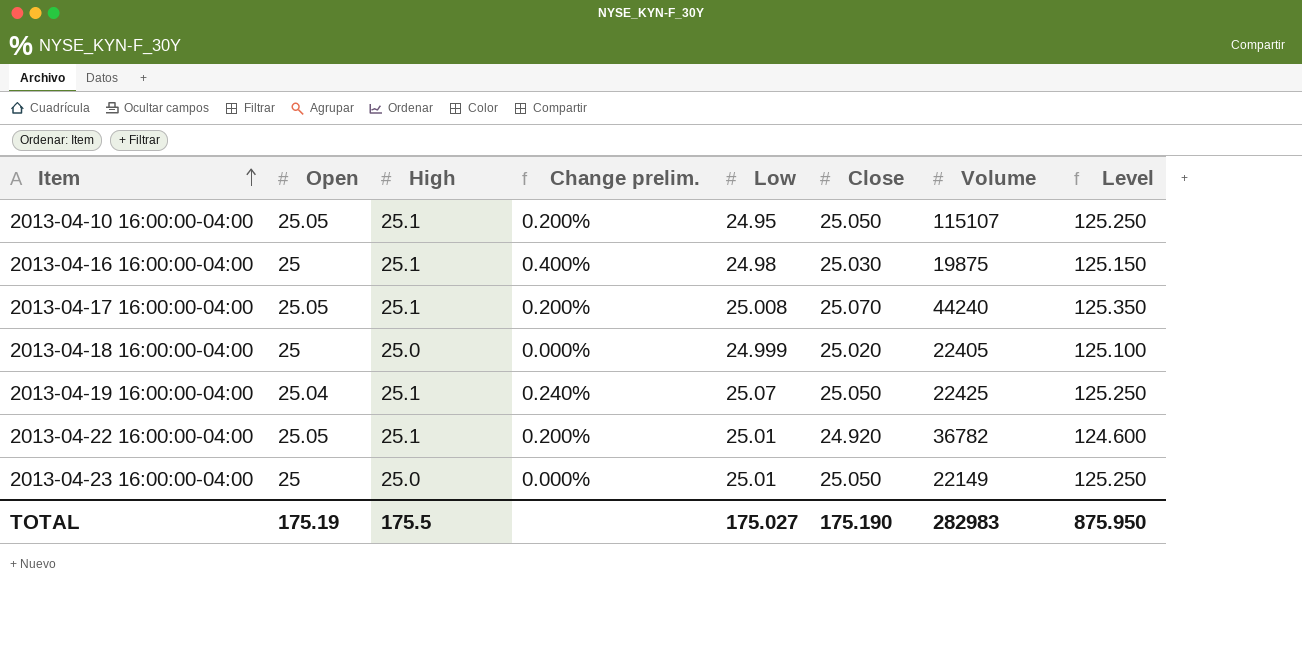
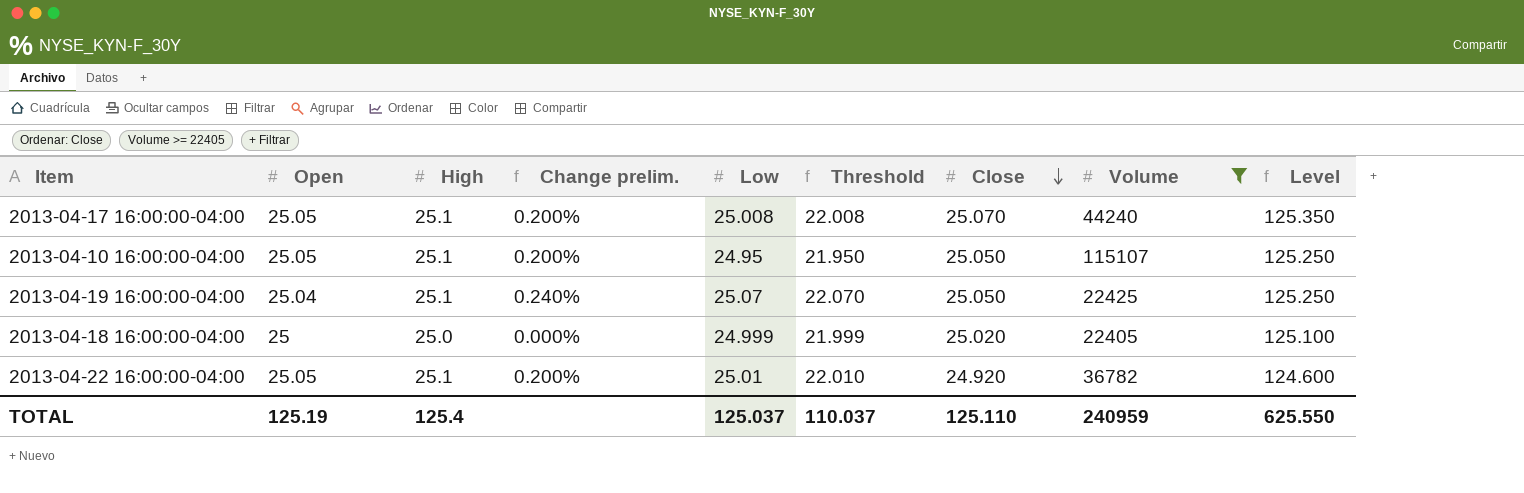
filter: none -> Volume >= 22405
row order: Item ascending -> Close descending
column Threshold | formula: none -> [Low] - 3
TOTAL | Open: 175.19 -> 125.19
TOTAL | High: 175.5 -> 125.4
TOTAL | Low: 175.027 -> 125.037
TOTAL | Close: 175.190 -> 125.110
TOTAL | Volume: 282983 -> 240959
TOTAL | Level: 875.950 -> 625.550

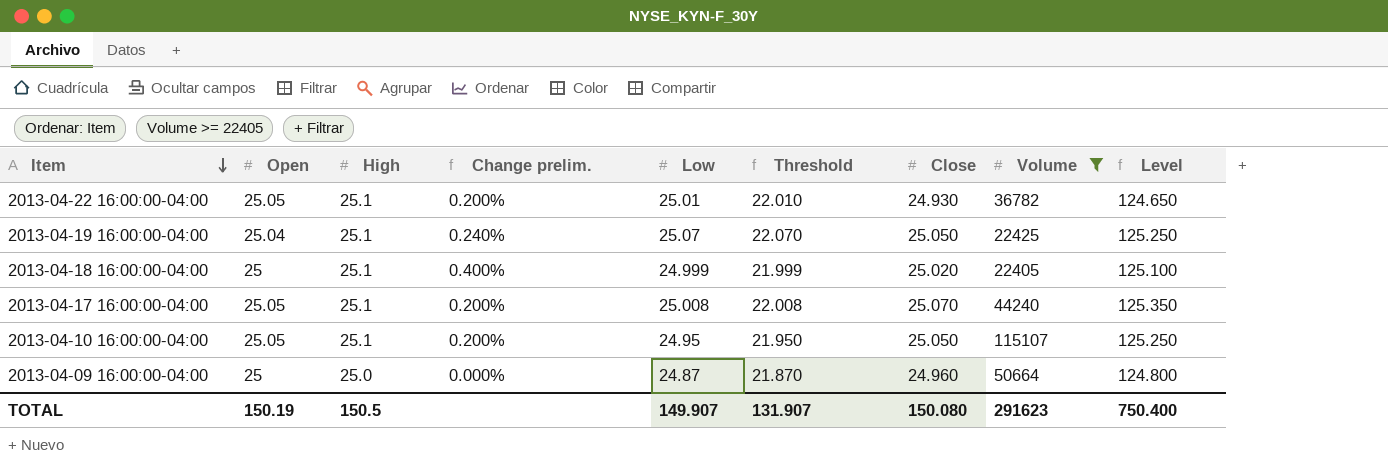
row order: Close descending -> Item descending
2013-04-22 16:00:00-04:00 | Close: 24.920 -> 24.930
2013-04-22 16:00:00-04:00 | Level: 124.600 -> 124.650
2013-04-18 16:00:00-04:00 | High: 25.0 -> 25.1
2013-04-18 16:00:00-04:00 | Change prelim.: 0.000% -> 0.400%
row 2013-04-09 16:00:00-04:00: none -> 25 | 25.0 | 0.000% | 24.87 | 21.870 | 24.960 | 50664 | 124.800
TOTAL | Open: 125.19 -> 150.19
TOTAL | High: 125.4 -> 150.5
TOTAL | Low: 125.037 -> 149.907
TOTAL | Threshold: 110.037 -> 131.907
TOTAL | Close: 125.110 -> 150.080
TOTAL | Volume: 240959 -> 291623
TOTAL | Level: 625.550 -> 750.400

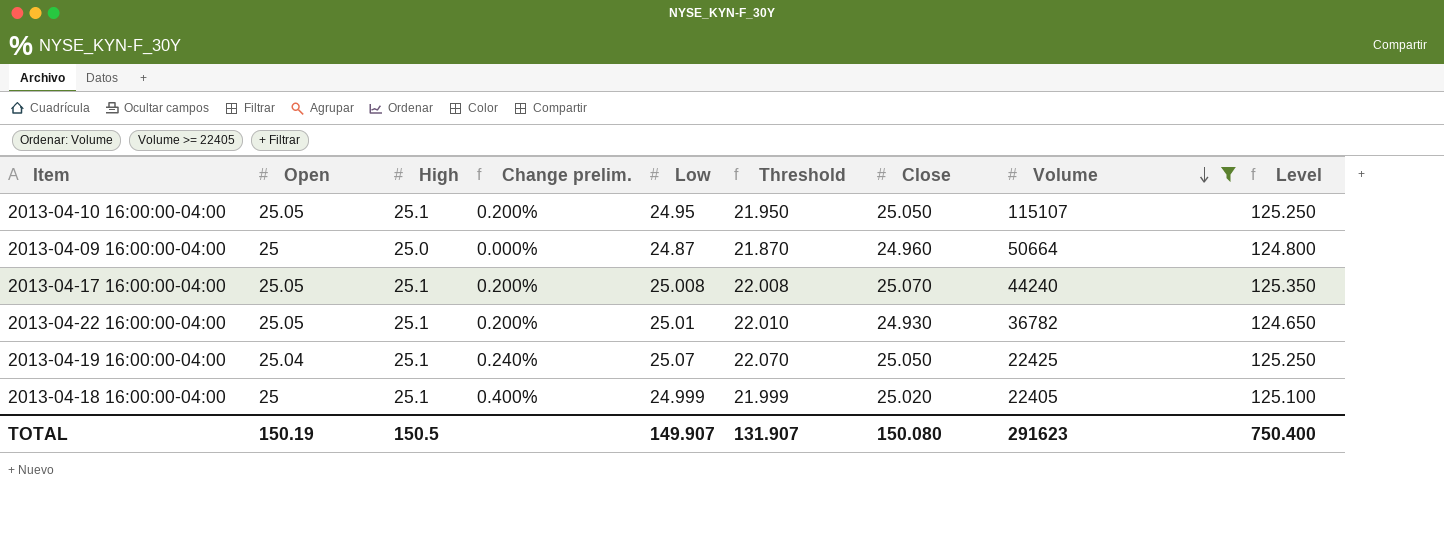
row order: Item descending -> Volume descending

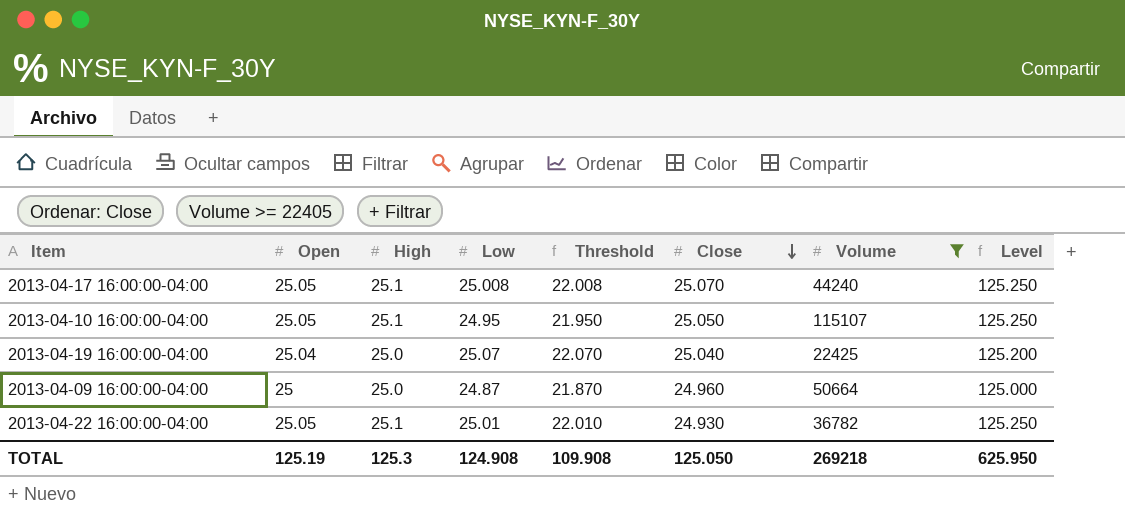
row order: Volume descending -> Close descending
column Change prelim. | formula: ([High] - [Open]) / [Open] -> none
column Level | formula: [Close] * 5 -> [Open] * 5
row 2013-04-18 16:00:00-04:00: 25 | 25.1 | 0.400% | 24.999 | 21.999 | 25.020 | 22405 | 125.100 -> none
2013-04-19 16:00:00-04:00 | High: 25.1 -> 25.0
2013-04-19 16:00:00-04:00 | Close: 25.050 -> 25.040
TOTAL | Open: 150.19 -> 125.19
TOTAL | High: 150.5 -> 125.3
TOTAL | Low: 149.907 -> 124.908
TOTAL | Threshold: 131.907 -> 109.908
TOTAL | Close: 150.080 -> 125.050
TOTAL | Volume: 291623 -> 269218
TOTAL | Level: 750.400 -> 625.950

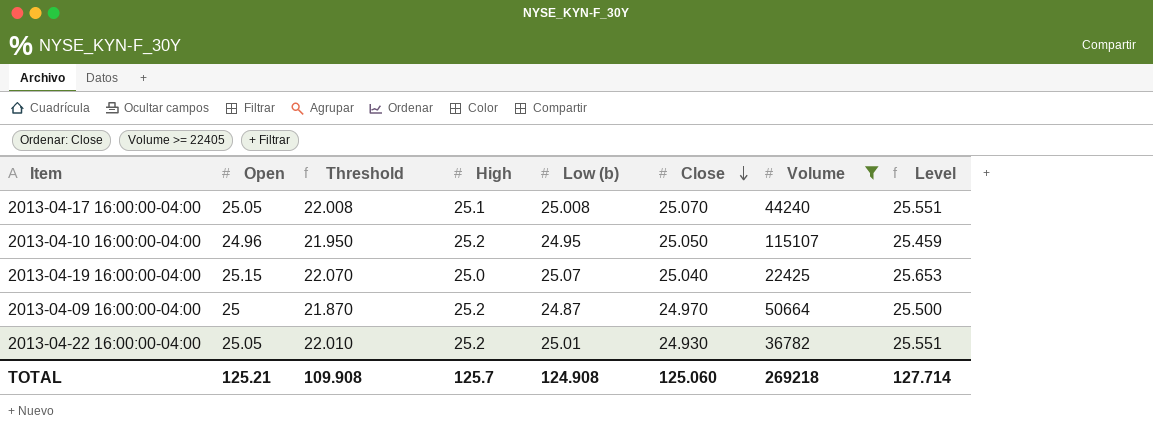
column Threshold | position: 5 -> 3
column name: Low -> Low (b)
column Level | formula: [Open] * 5 -> [Open] * 1.02
2013-04-10 16:00:00-04:00 | Open: 25.05 -> 24.96
2013-04-10 16:00:00-04:00 | High: 25.1 -> 25.2
2013-04-19 16:00:00-04:00 | Open: 25.04 -> 25.15
2013-04-09 16:00:00-04:00 | High: 25.0 -> 25.2
2013-04-09 16:00:00-04:00 | Close: 24.960 -> 24.970
2013-04-22 16:00:00-04:00 | High: 25.1 -> 25.2
TOTAL | Open: 125.19 -> 125.21
TOTAL | High: 125.3 -> 125.7
TOTAL | Close: 125.050 -> 125.060
TOTAL | Level: 625.950 -> 127.714

